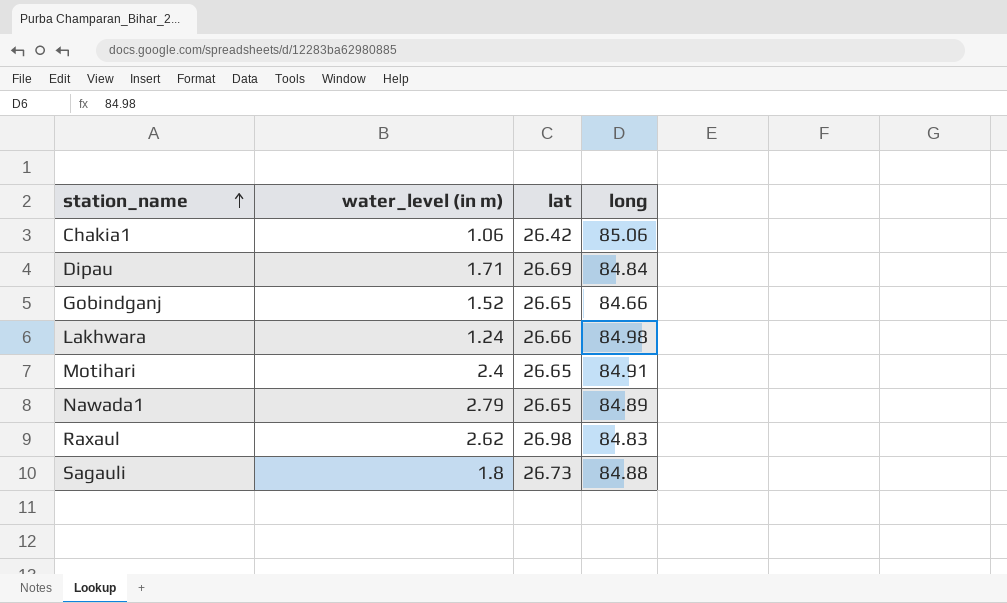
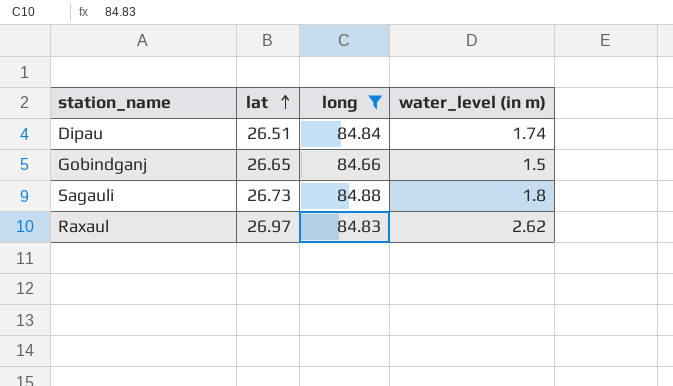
filter: none -> long <= 84.88
row order: station_name ascending -> lat ascending
column water_level (in m) | position: 2 -> 4
Dipau | lat: 26.69 -> 26.51
Dipau | water_level (in m): 1.71 -> 1.74
Gobindganj | water_level (in m): 1.52 -> 1.5
Raxaul | lat: 26.98 -> 26.97

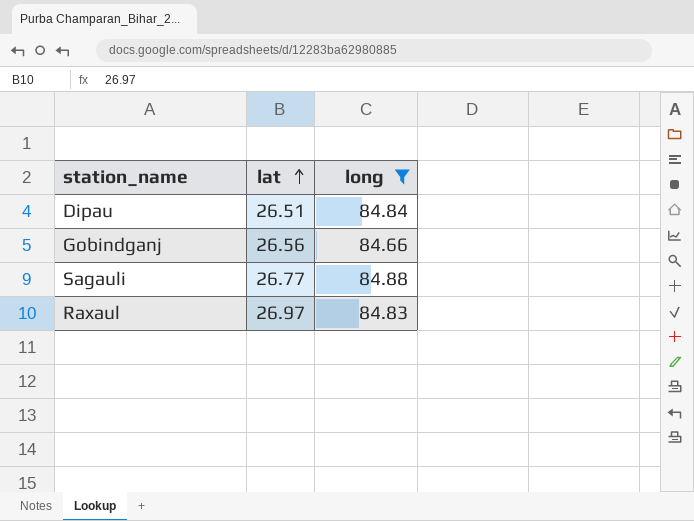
column water_level (in m) | position: 4 -> none
Gobindganj | lat: 26.65 -> 26.56
Sagauli | lat: 26.73 -> 26.77

